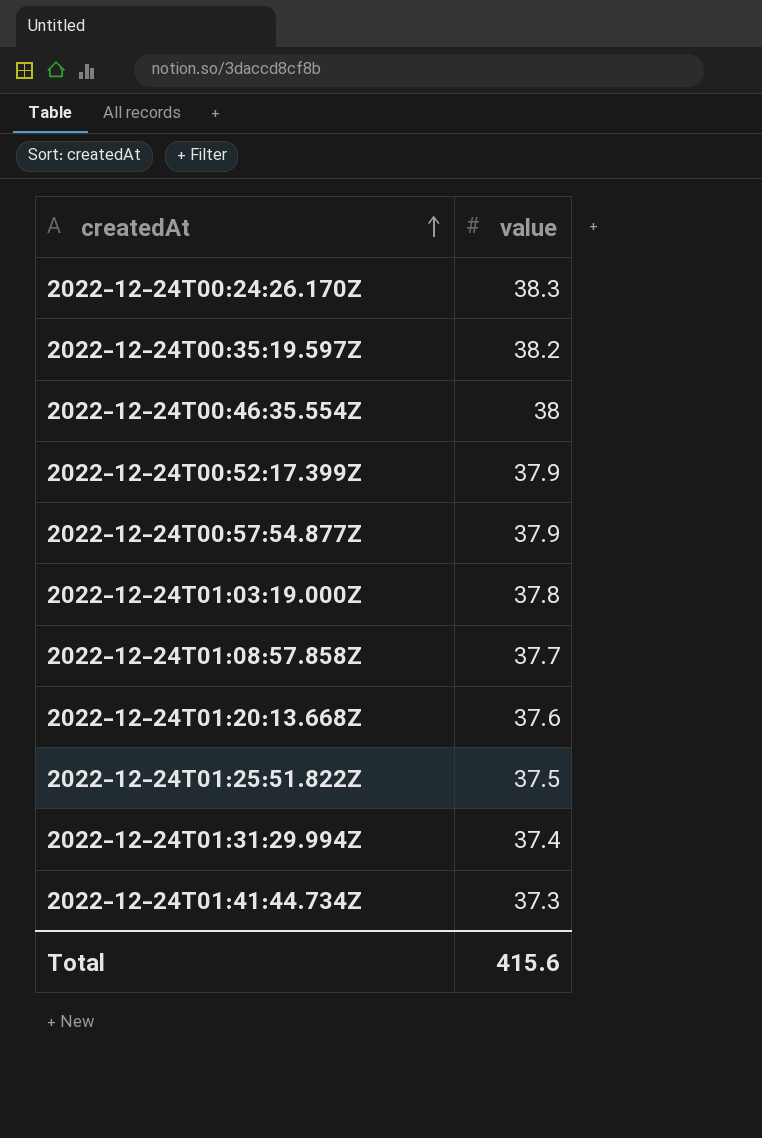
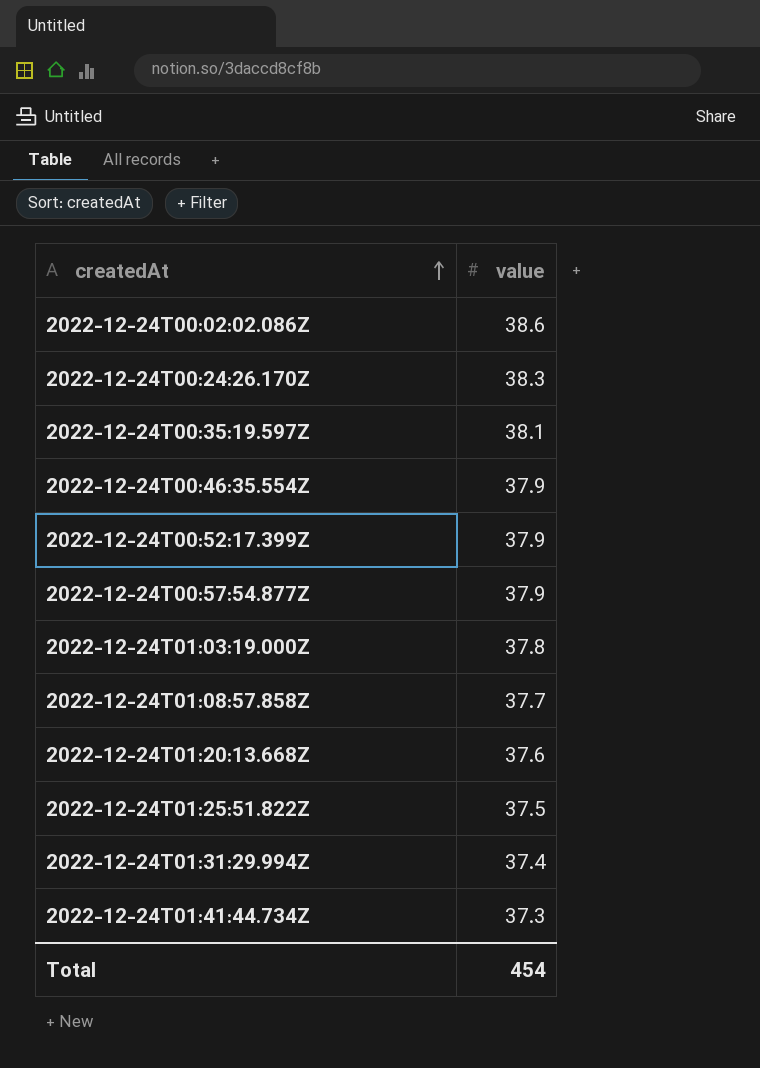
row 2022-12-24T00:02:02.086Z: none -> 38.6
2022-12-24T00:35:19.597Z | value: 38.2 -> 38.1
2022-12-24T00:46:35.554Z | value: 38 -> 37.9
Total | value: 415.6 -> 454

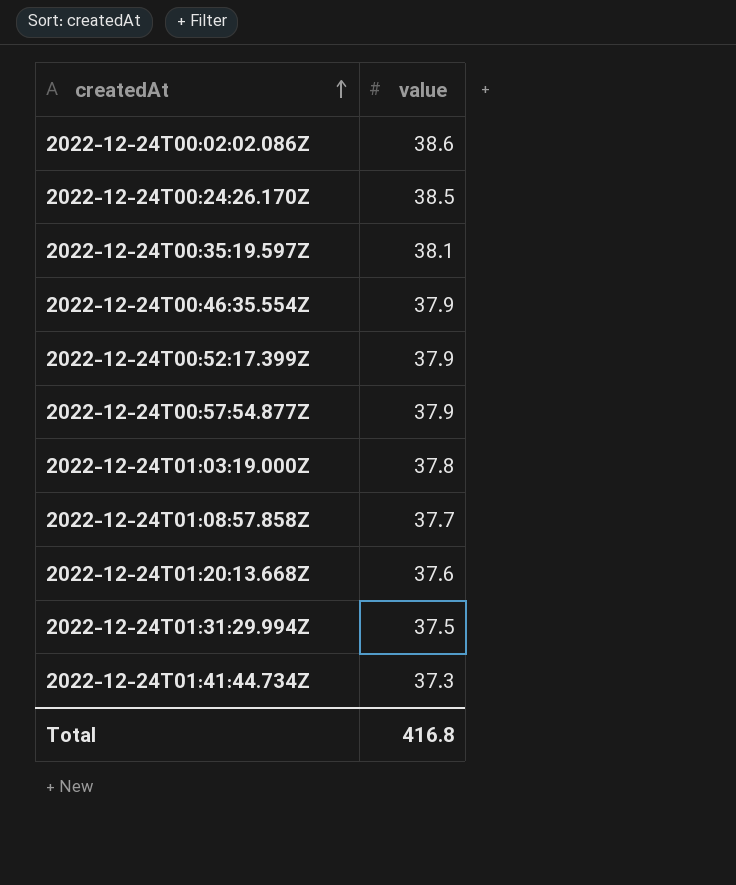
row 2022-12-24T01:25:51.822Z: 37.5 -> none
2022-12-24T00:24:26.170Z | value: 38.3 -> 38.5
2022-12-24T01:31:29.994Z | value: 37.4 -> 37.5
Total | value: 454 -> 416.8

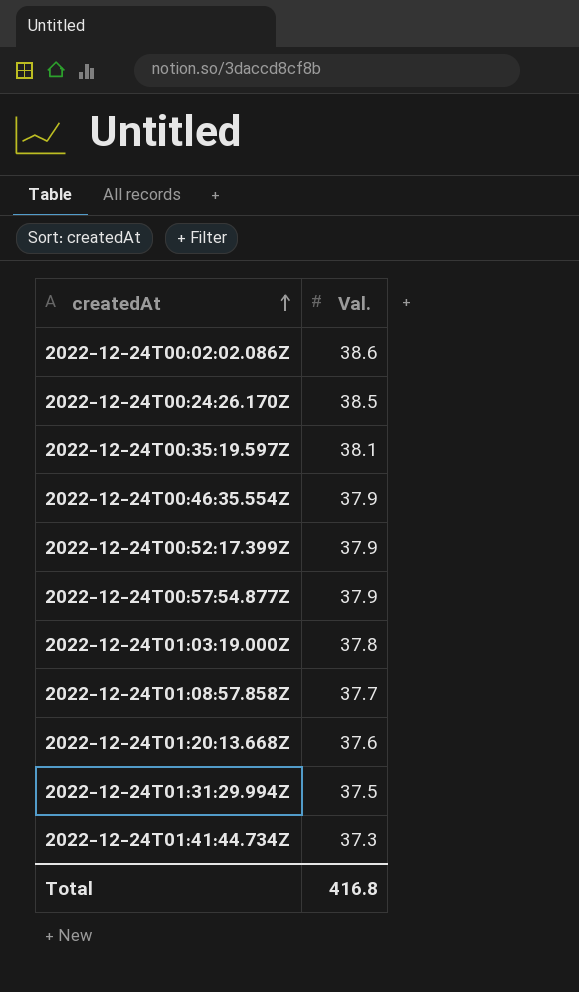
column name: value -> Val.

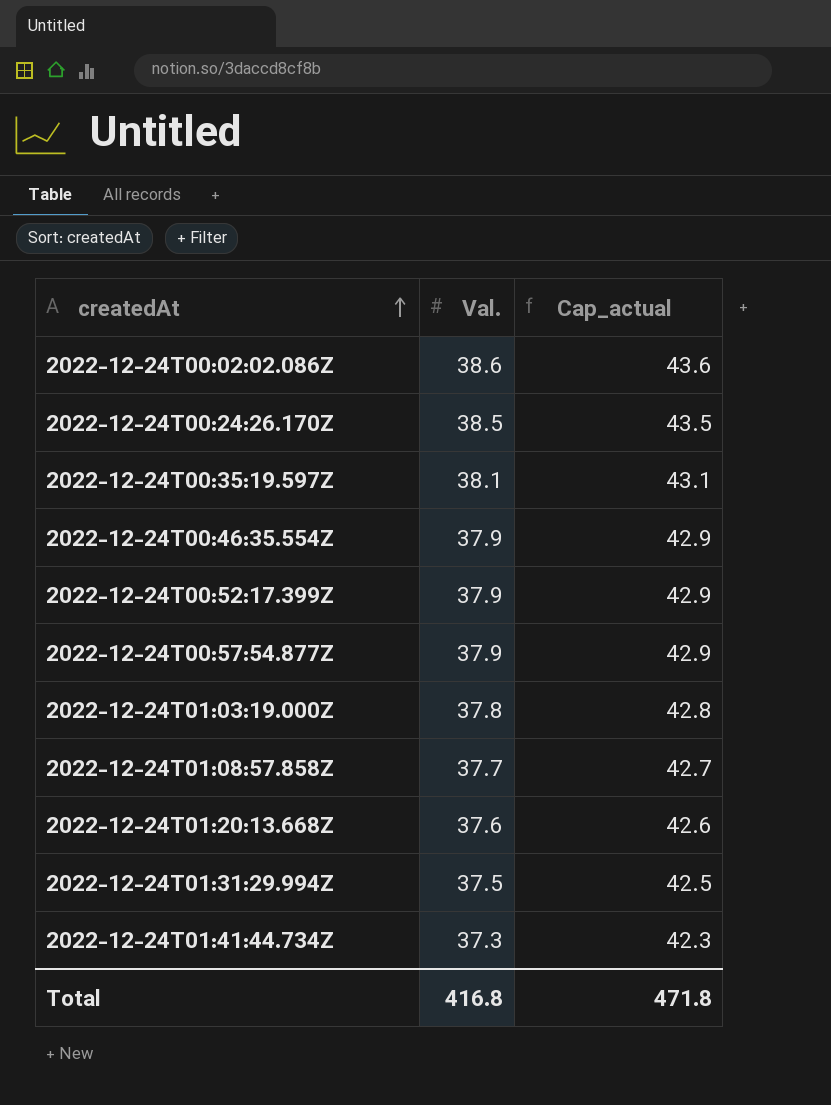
column Cap_actual | formula: none -> [Val.] + 5

